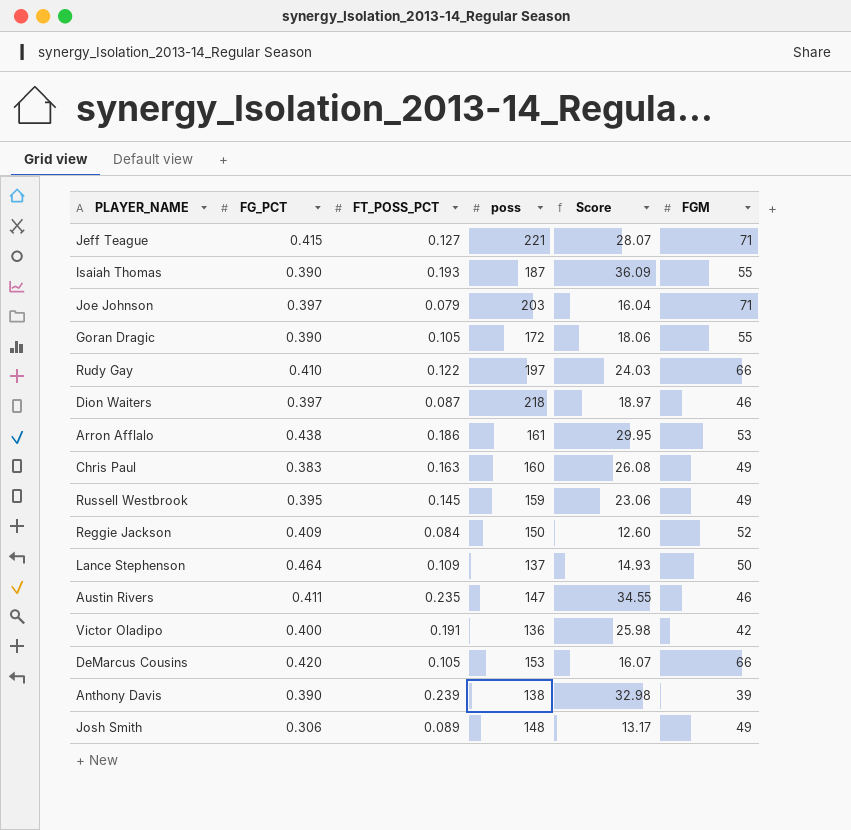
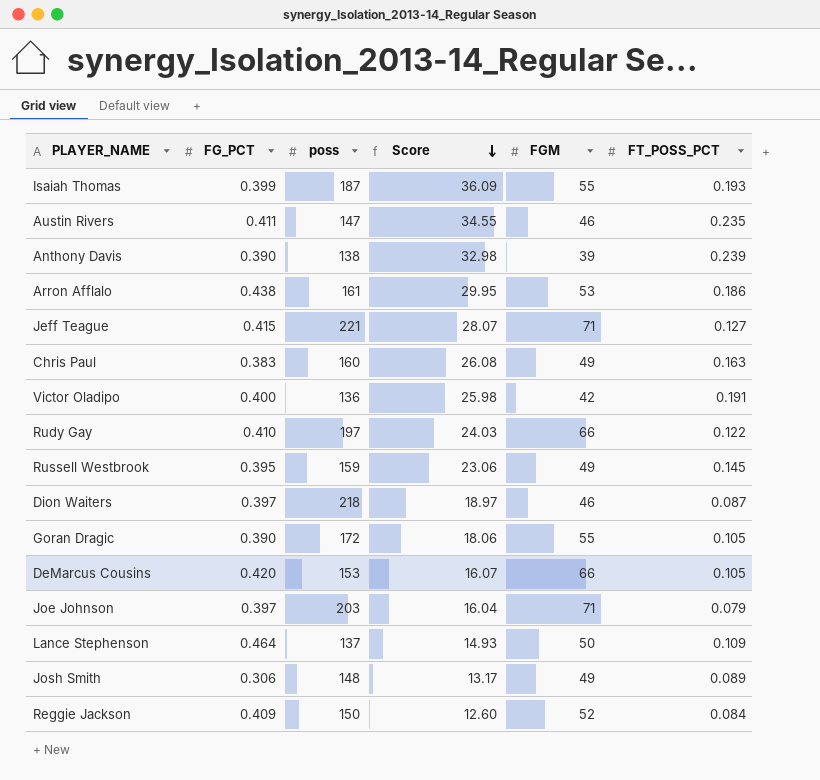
row order: none -> Score descending
column FT_POSS_PCT | position: 3 -> 6
Isaiah Thomas | FG_PCT: 0.390 -> 0.399

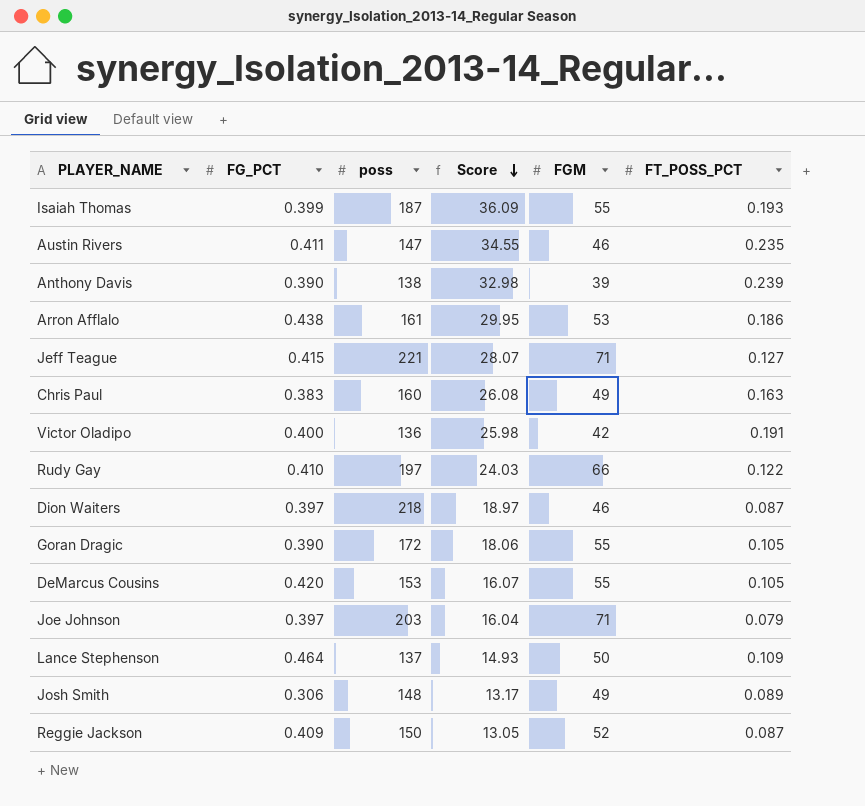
row Russell Westbrook: 0.395 | 159 | 23.06 | 49 | 0.145 -> none
DeMarcus Cousins | FGM: 66 -> 55
Reggie Jackson | Score: 12.60 -> 13.05
Reggie Jackson | FT_POSS_PCT: 0.084 -> 0.087

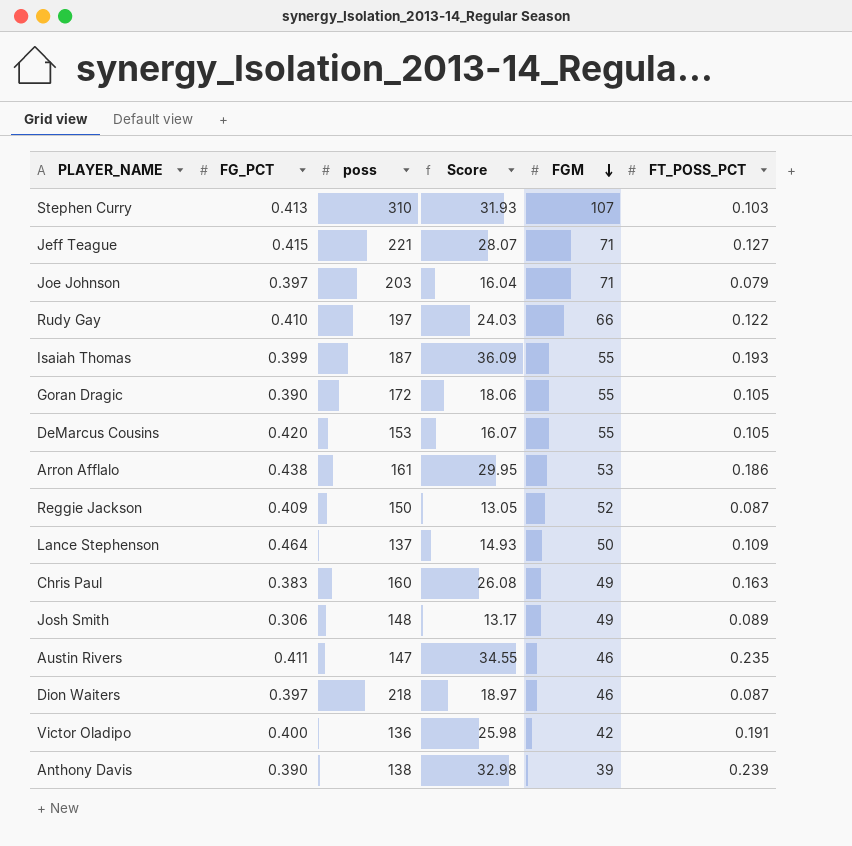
row order: Score descending -> FGM descending
row Stephen Curry: none -> 0.413 | 310 | 31.93 | 107 | 0.103

